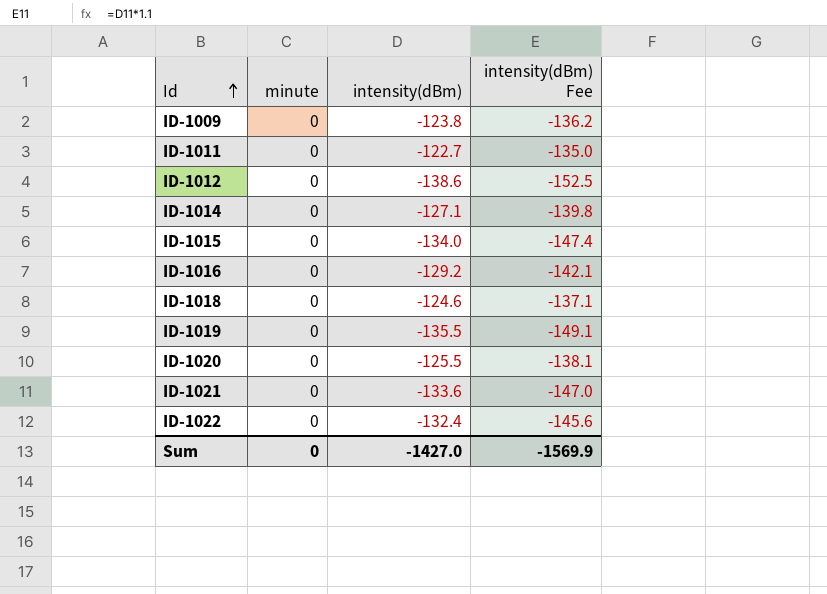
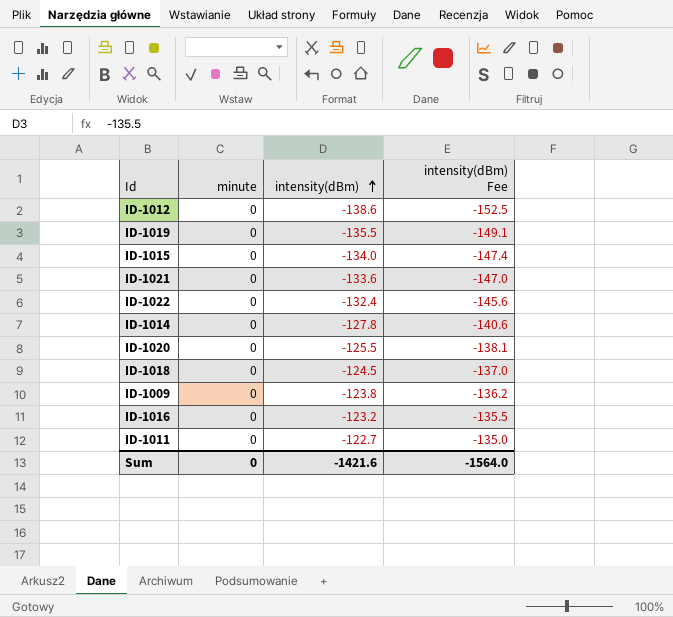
row order: Id ascending -> intensity(dBm) ascending
ID-1014 | intensity(dBm): -127.1 -> -127.8
ID-1014 | intensity(dBm) Fee: -139.8 -> -140.6
ID-1018 | intensity(dBm): -124.6 -> -124.5
ID-1018 | intensity(dBm) Fee: -137.1 -> -137.0
ID-1016 | intensity(dBm): -129.2 -> -123.2
ID-1016 | intensity(dBm) Fee: -142.1 -> -135.5
Sum | intensity(dBm): -1427.0 -> -1421.6
Sum | intensity(dBm) Fee: -1569.9 -> -1564.0

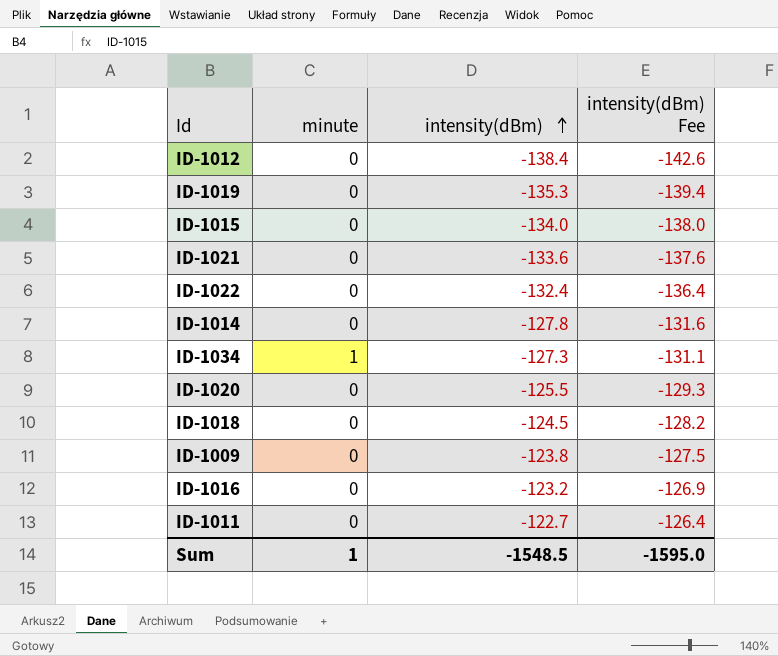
column intensity(dBm) Fee | formula: [intensity(dBm)] * 1.1 -> [intensity(dBm)] * 1.03
ID-1012 | intensity(dBm): -138.6 -> -138.4
ID-1019 | intensity(dBm): -135.5 -> -135.3
row ID-1034: none -> 1 | -127.3 | -131.1
Sum | minute: 0 -> 1
Sum | intensity(dBm): -1421.6 -> -1548.5
Sum | intensity(dBm) Fee: -1564.0 -> -1595.0

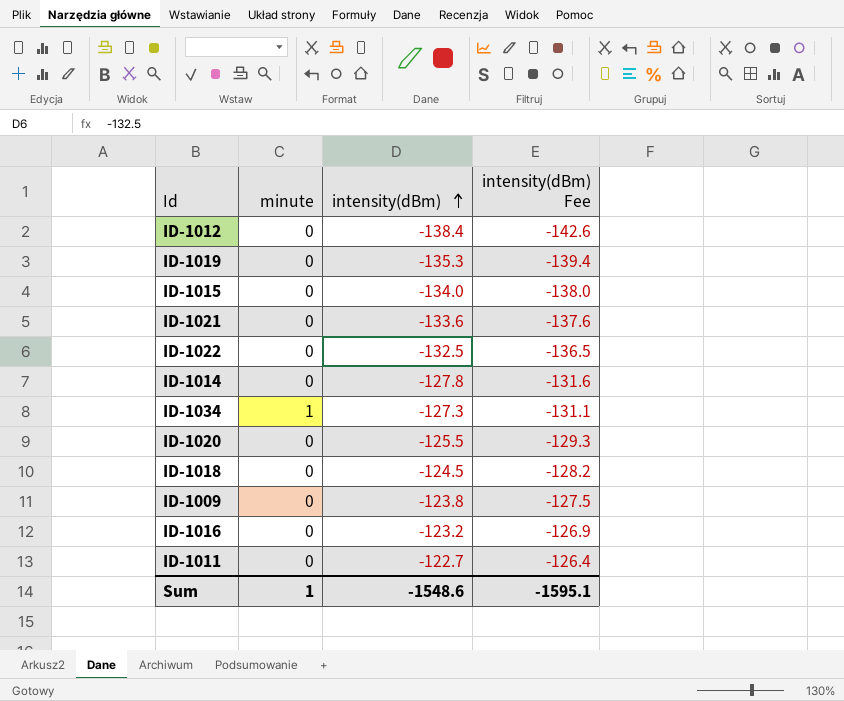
ID-1022 | intensity(dBm): -132.4 -> -132.5
ID-1022 | intensity(dBm) Fee: -136.4 -> -136.5
Sum | intensity(dBm): -1548.5 -> -1548.6
Sum | intensity(dBm) Fee: -1595.0 -> -1595.1

